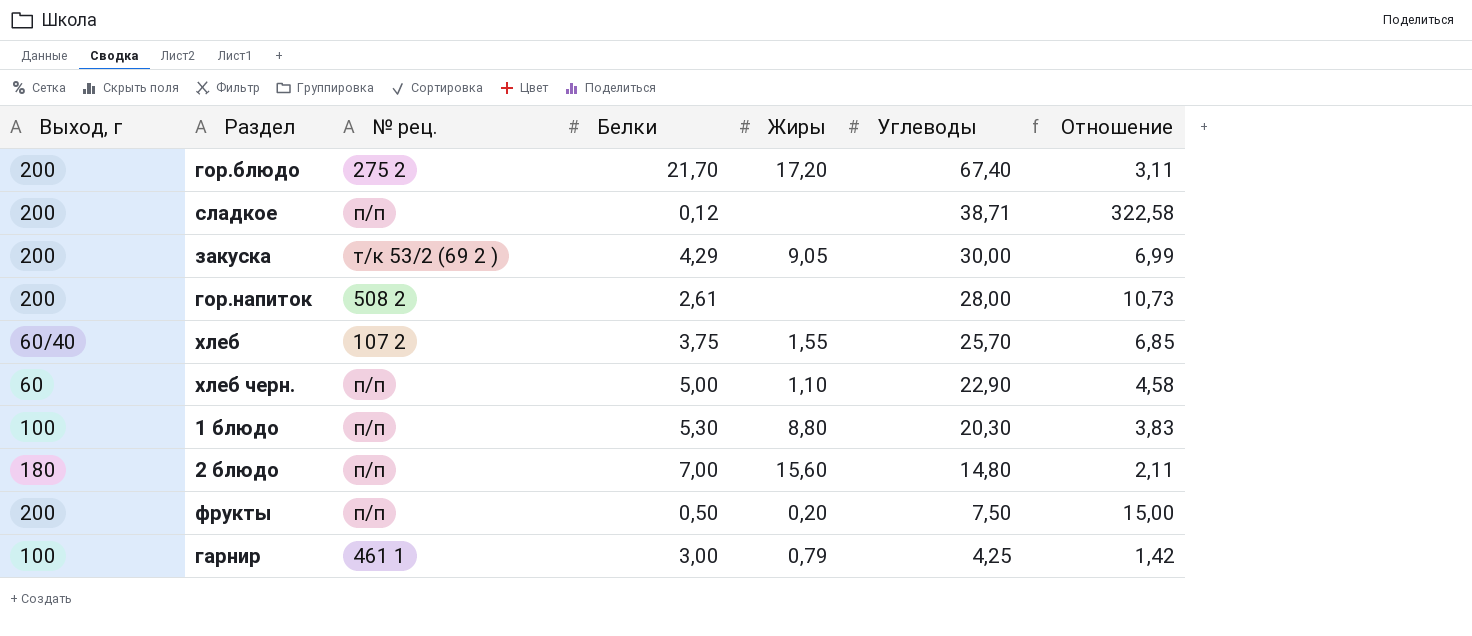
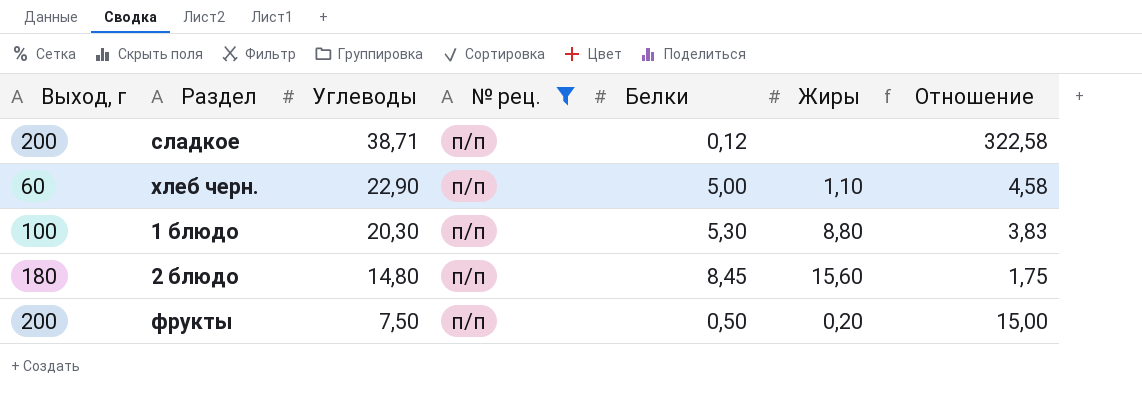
filter: none -> № рец. = п/п
column Углеводы | position: 6 -> 3
2 блюдо | Белки: 7,00 -> 8,45
2 блюдо | Отношение: 2,11 -> 1,75

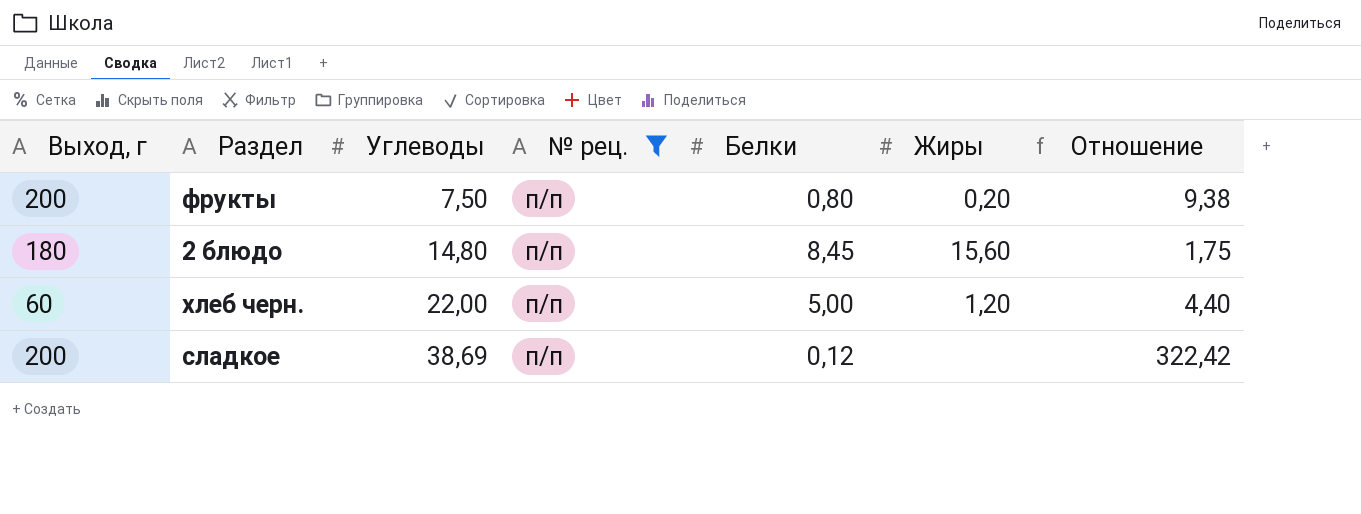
row order: Углеводы descending -> Углеводы ascending
row 1 блюдо: 100 | 20,30 | п/п | 5,30 | 8,80 | 3,83 -> none
фрукты | Белки: 0,50 -> 0,80
фрукты | Отношение: 15,00 -> 9,38
хлеб черн. | Углеводы: 22,90 -> 22,00
хлеб черн. | Жиры: 1,10 -> 1,20
хлеб черн. | Отношение: 4,58 -> 4,40
сладкое | Углеводы: 38,71 -> 38,69
сладкое | Отношение: 322,58 -> 322,42

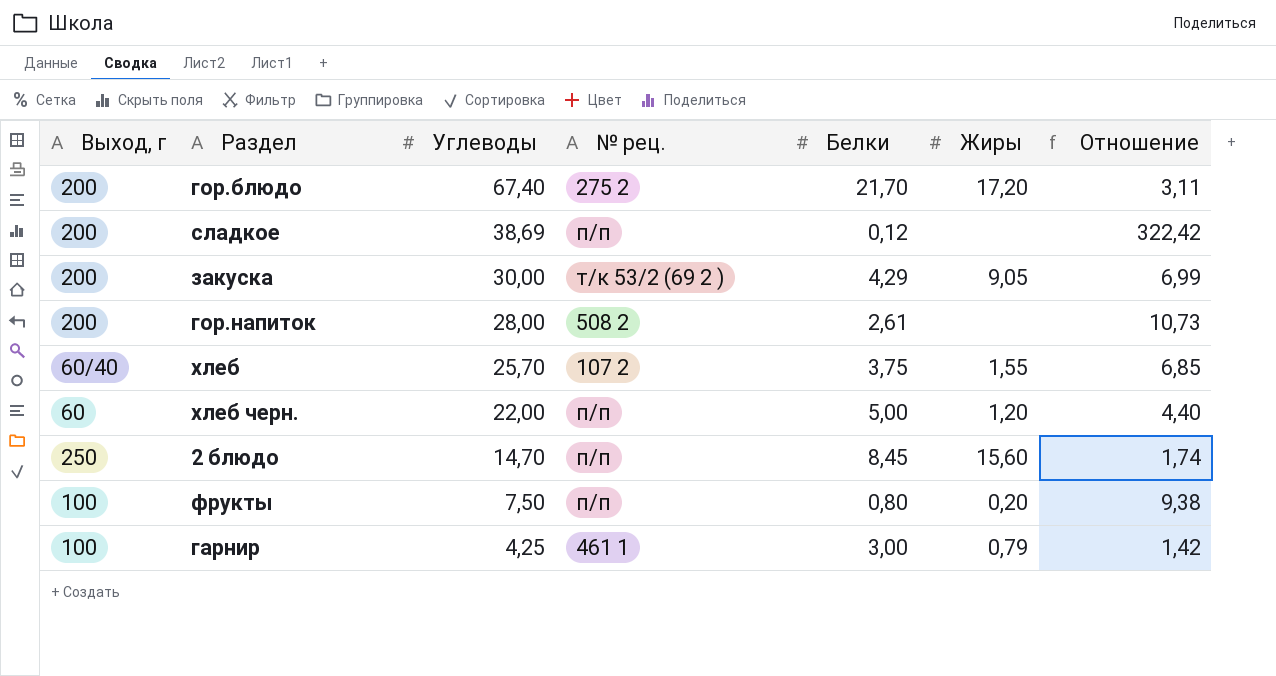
filter: № рец. = п/п -> none
row order: Углеводы ascending -> Углеводы descending
2 блюдо | Выход, г: 180 -> 250
2 блюдо | Углеводы: 14,80 -> 14,70
2 блюдо | Отношение: 1,75 -> 1,74
фрукты | Выход, г: 200 -> 100

